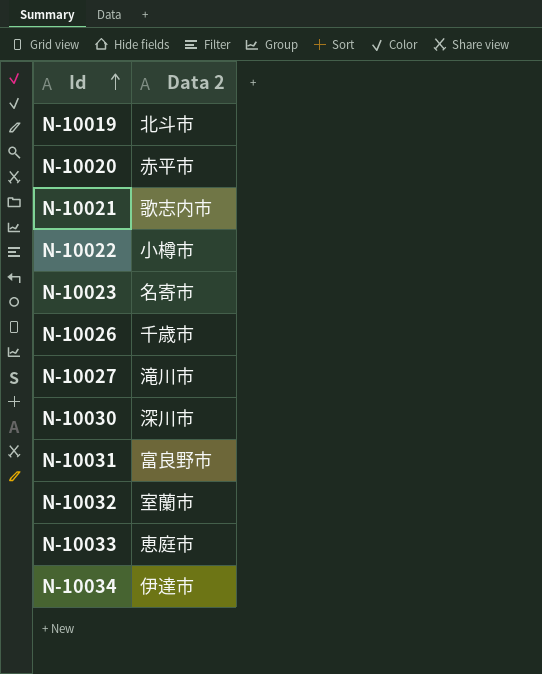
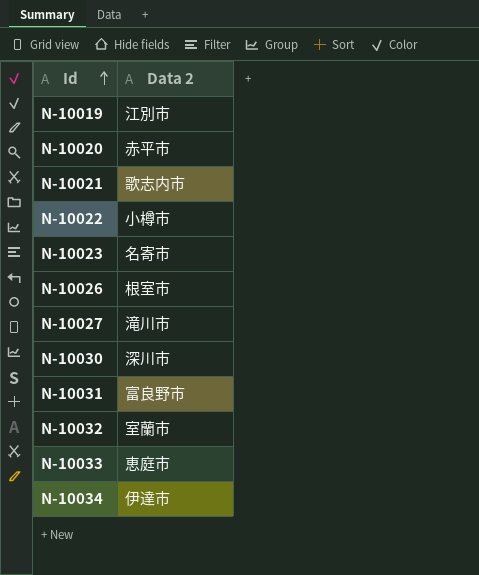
N-10019 | Data 2: 北斗市 -> 江別市
N-10026 | Data 2: 千歳市 -> 根室市

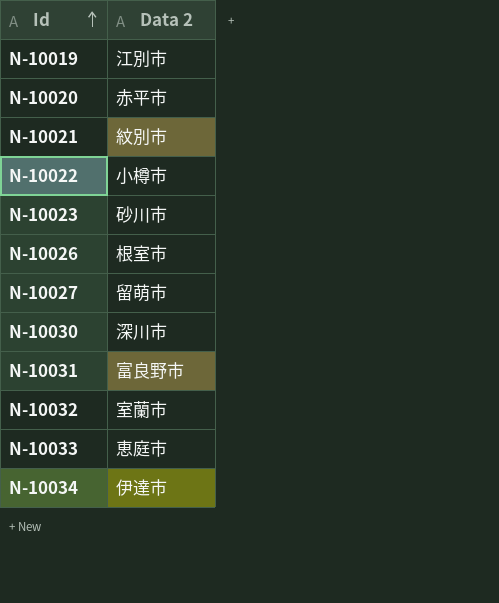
N-10021 | Data 2: 歌志内市 -> 紋別市
N-10023 | Data 2: 名寄市 -> 砂川市
N-10027 | Data 2: 滝川市 -> 留萌市

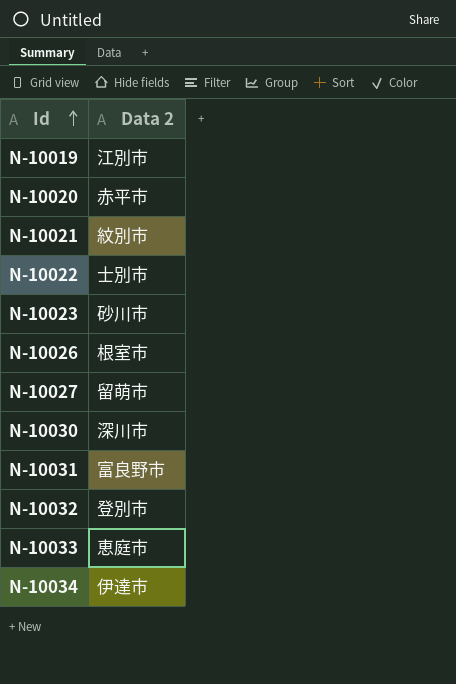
N-10022 | Data 2: 小樽市 -> 士別市
N-10032 | Data 2: 室蘭市 -> 登別市

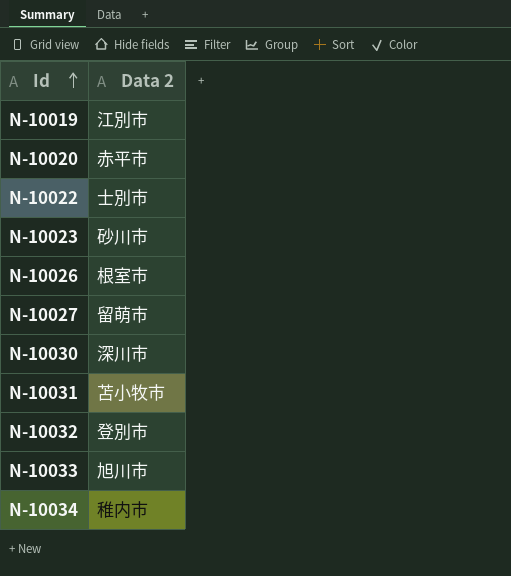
row N-10021: 紋別市 -> none
N-10031 | Data 2: 富良野市 -> 苫小牧市
N-10033 | Data 2: 恵庭市 -> 旭川市
N-10034 | Data 2: 伊達市 -> 稚内市

